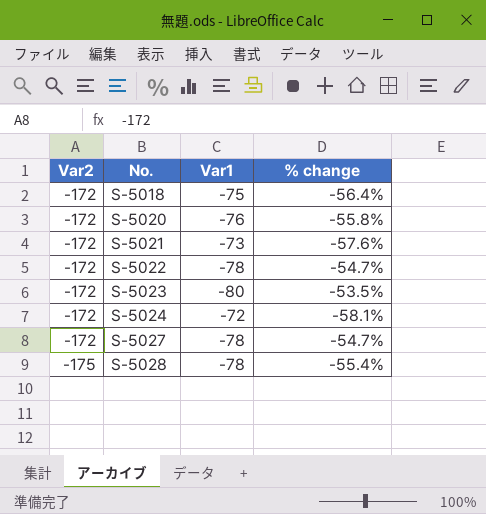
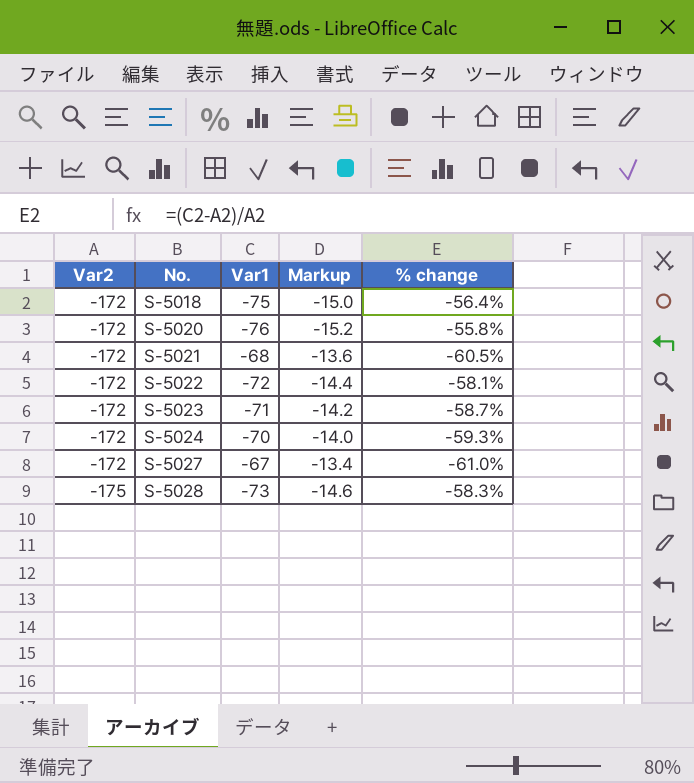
column Markup | formula: none -> [Var1] * 0.2
S-5021 | Var1: -73 -> -68
S-5021 | % change: -57.6% -> -60.5%
S-5022 | Var1: -78 -> -72
S-5022 | % change: -54.7% -> -58.1%
S-5023 | Var1: -80 -> -71
S-5023 | % change: -53.5% -> -58.7%
S-5024 | Var1: -72 -> -70
S-5024 | % change: -58.1% -> -59.3%
S-5027 | Var1: -78 -> -67
S-5027 | % change: -54.7% -> -61.0%
S-5028 | Var1: -78 -> -73
S-5028 | % change: -55.4% -> -58.3%

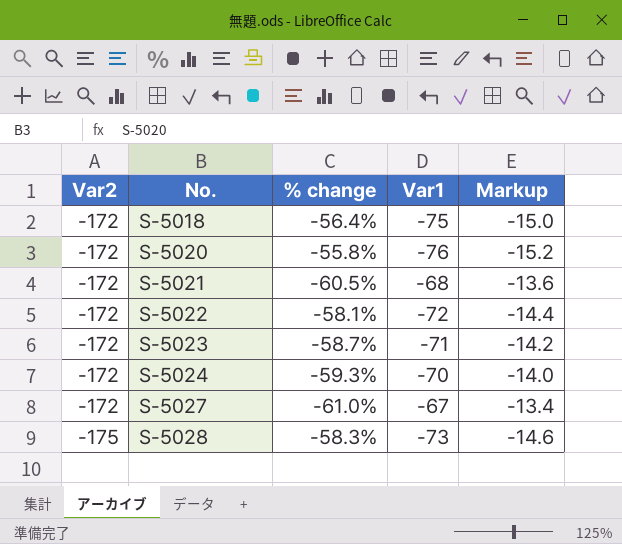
column % change | position: 5 -> 3

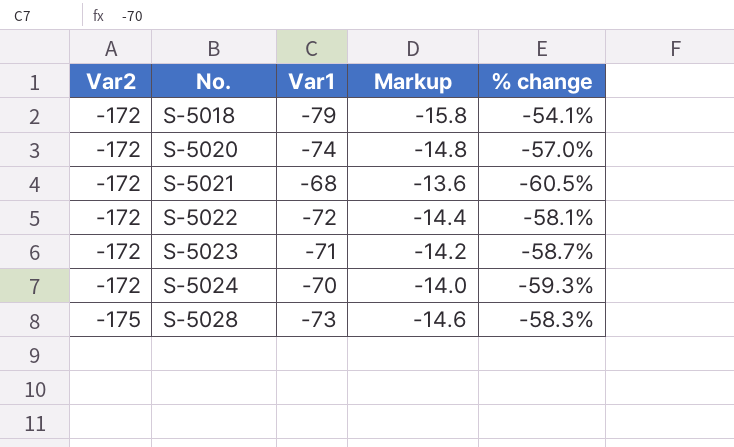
column % change | position: 3 -> 5
row S-5027: -172 | -61.0% | -67 | -13.4 -> none
S-5018 | Var1: -75 -> -79
S-5018 | Markup: -15.0 -> -15.8
S-5018 | % change: -56.4% -> -54.1%
S-5020 | Var1: -76 -> -74
S-5020 | Markup: -15.2 -> -14.8
S-5020 | % change: -55.8% -> -57.0%

